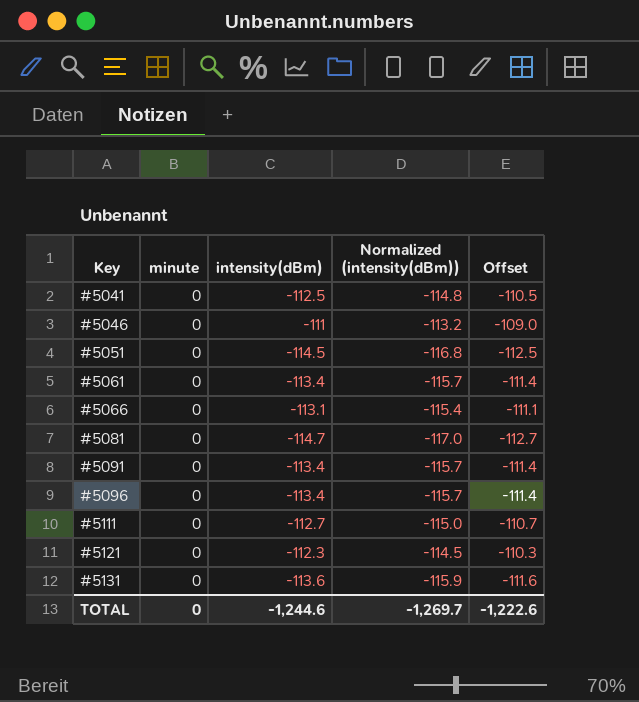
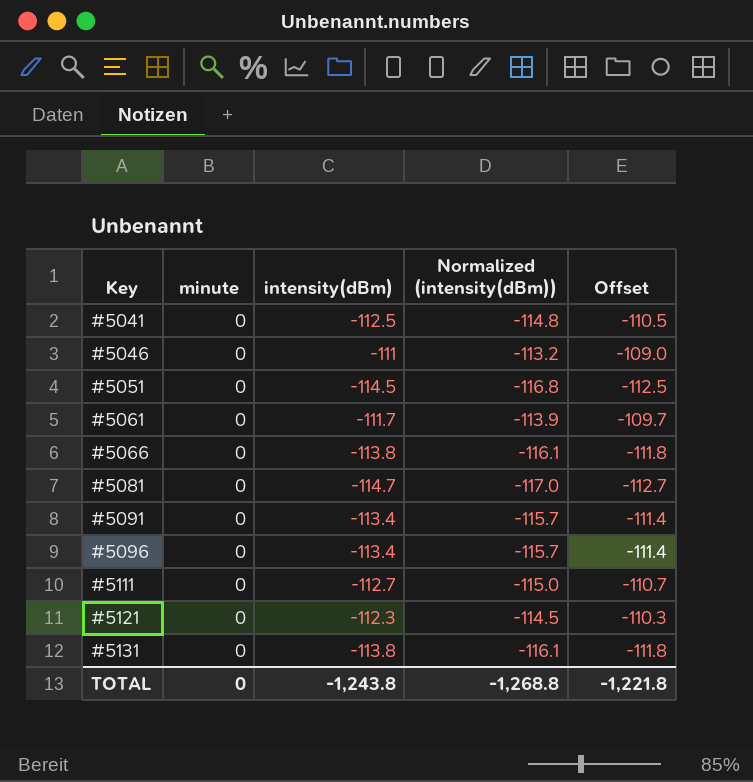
#5061 | intensity(dBm): -113.4 -> -111.7
#5061 | Normalized (intensity(dBm)): -115.7 -> -113.9
#5061 | Offset: -111.4 -> -109.7
#5066 | intensity(dBm): -113.1 -> -113.8
#5066 | Normalized (intensity(dBm)): -115.4 -> -116.1
#5066 | Offset: -111.1 -> -111.8
#5131 | intensity(dBm): -113.6 -> -113.8
#5131 | Normalized (intensity(dBm)): -115.9 -> -116.1
#5131 | Offset: -111.6 -> -111.8
TOTAL | intensity(dBm): -1,244.6 -> -1,243.8
TOTAL | Normalized (intensity(dBm)): -1,269.7 -> -1,268.8
TOTAL | Offset: -1,222.6 -> -1,221.8

